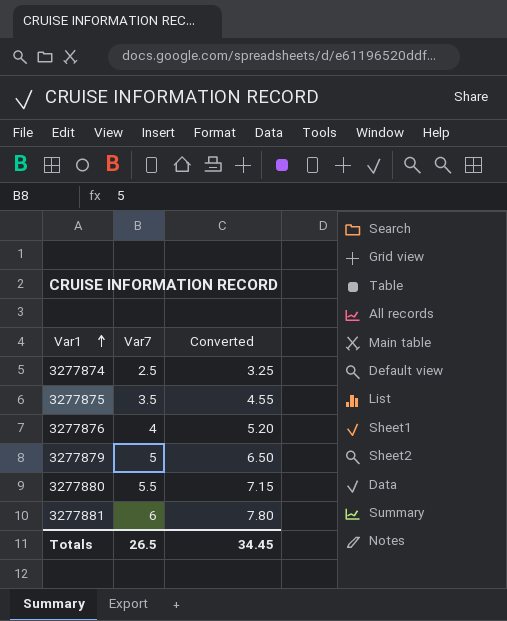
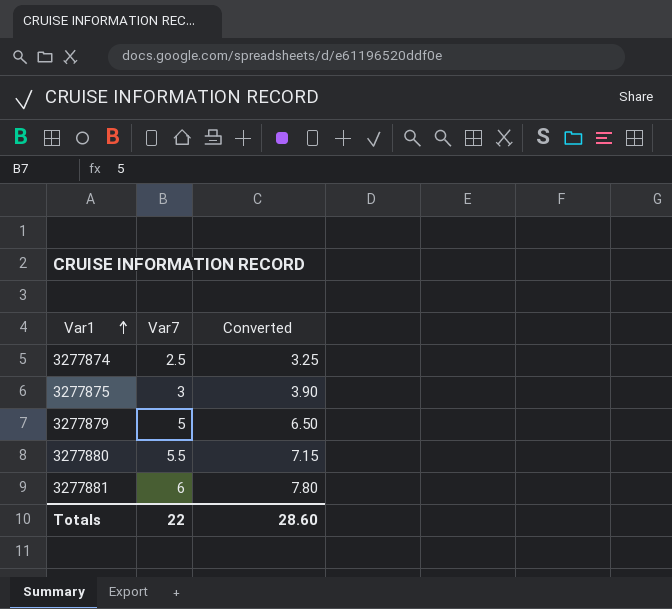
row 3277876: 4 | 5.20 -> none
3277875 | Var7: 3.5 -> 3
3277875 | Converted: 4.55 -> 3.90
Totals | Var7: 26.5 -> 22
Totals | Converted: 34.45 -> 28.60

